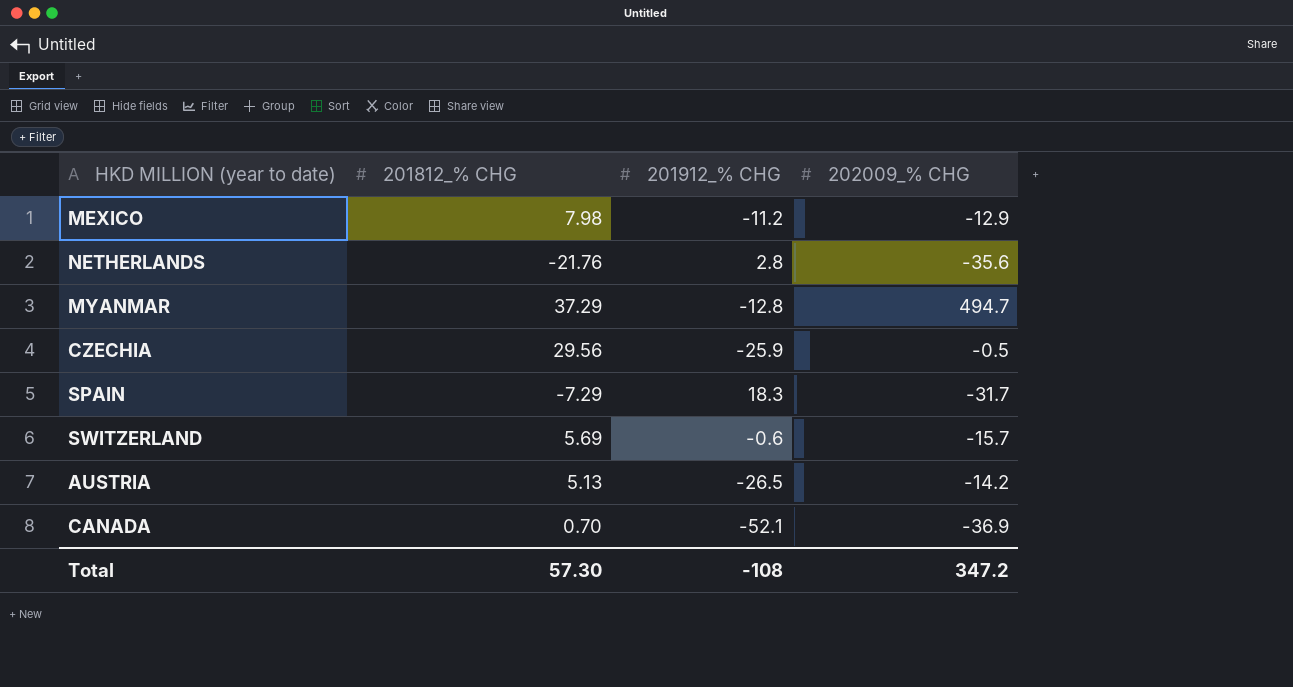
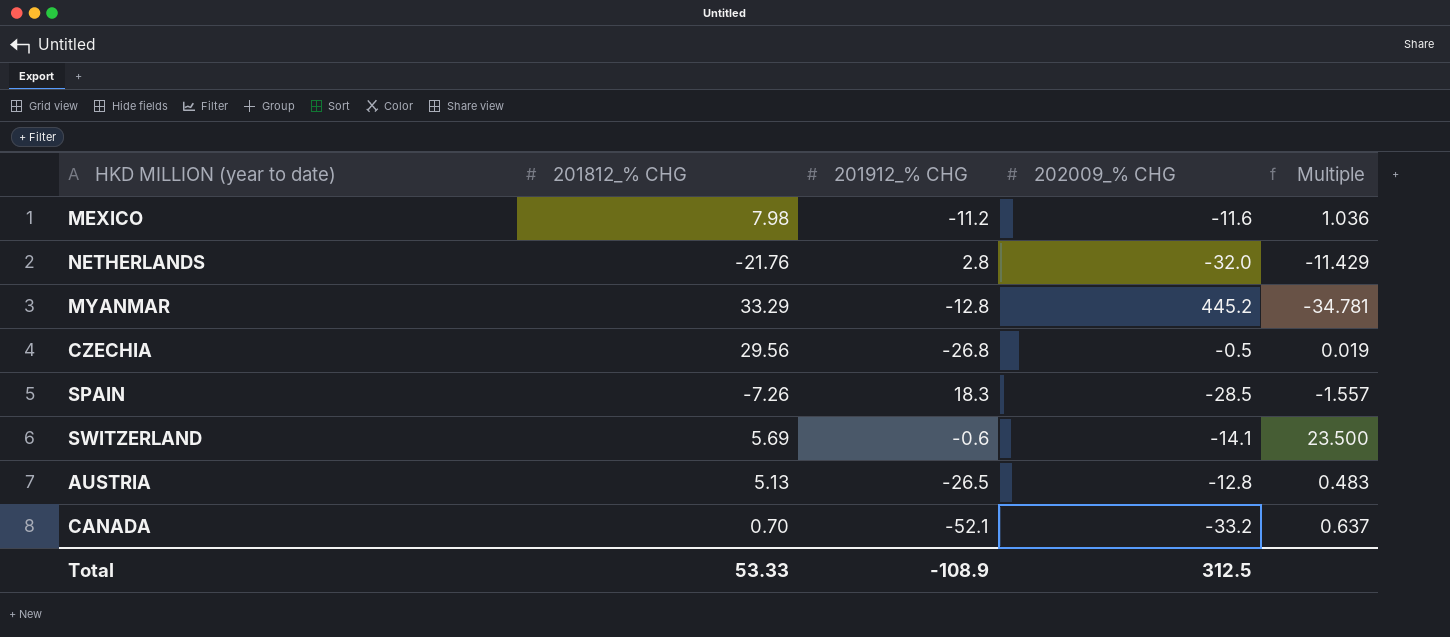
column Multiple | formula: none -> [202009_% CHG] / [201912_% CHG]
MEXICO | 202009_% CHG: -12.9 -> -11.6
NETHERLANDS | 202009_% CHG: -35.6 -> -32.0
MYANMAR | 201812_% CHG: 37.29 -> 33.29
MYANMAR | 202009_% CHG: 494.7 -> 445.2
CZECHIA | 201912_% CHG: -25.9 -> -26.8
SPAIN | 201812_% CHG: -7.29 -> -7.26
SPAIN | 202009_% CHG: -31.7 -> -28.5
SWITZERLAND | 202009_% CHG: -15.7 -> -14.1
AUSTRIA | 202009_% CHG: -14.2 -> -12.8
CANADA | 202009_% CHG: -36.9 -> -33.2
Total | 201812_% CHG: 57.30 -> 53.33
Total | 201912_% CHG: -108 -> -108.9
Total | 202009_% CHG: 347.2 -> 312.5

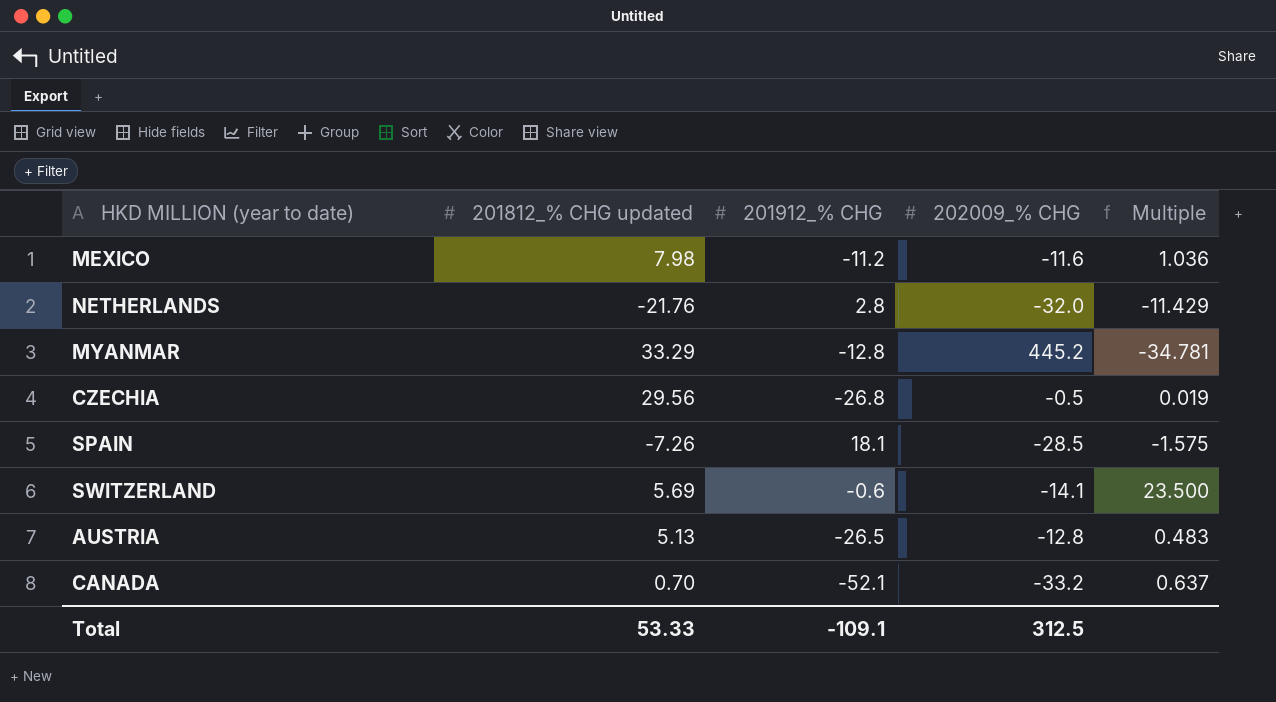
column name: 201812_% CHG -> 201812_% CHG updated
SPAIN | 201912_% CHG: 18.3 -> 18.1
SPAIN | Multiple: -1.557 -> -1.575
Total | 201912_% CHG: -108.9 -> -109.1

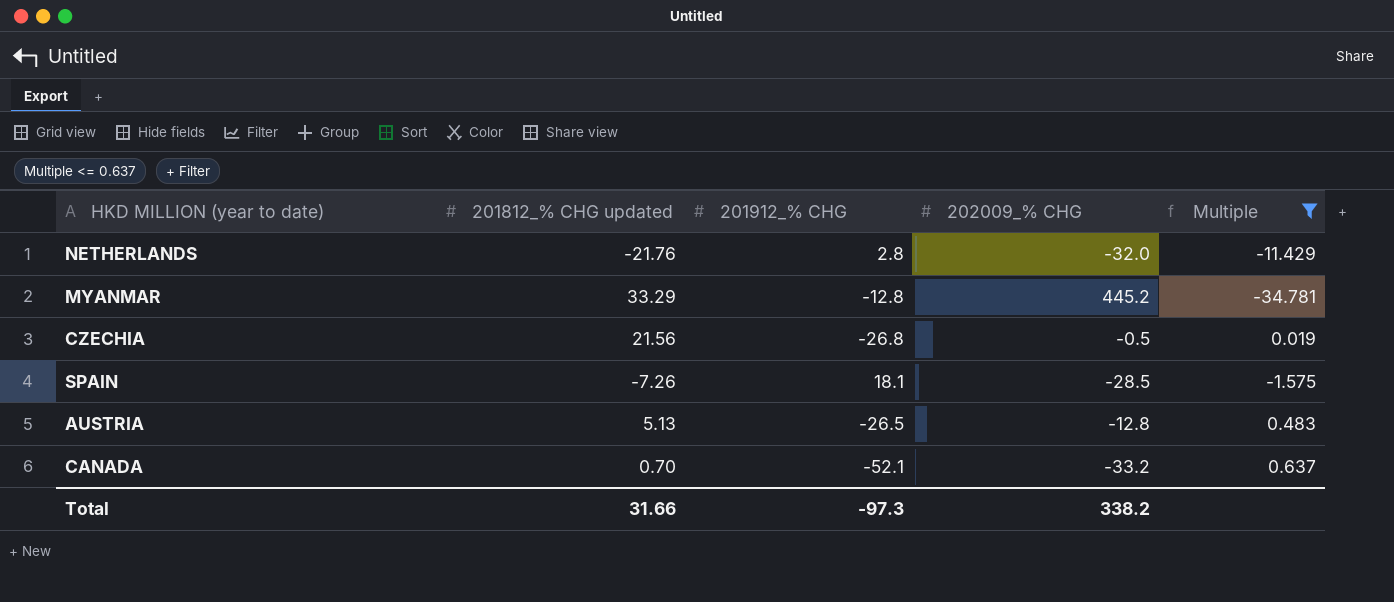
filter: none -> Multiple <= 0.637
CZECHIA | 201812_% CHG updated: 29.56 -> 21.56
Total | 201812_% CHG updated: 53.33 -> 31.66
Total | 201912_% CHG: -109.1 -> -97.3
Total | 202009_% CHG: 312.5 -> 338.2

